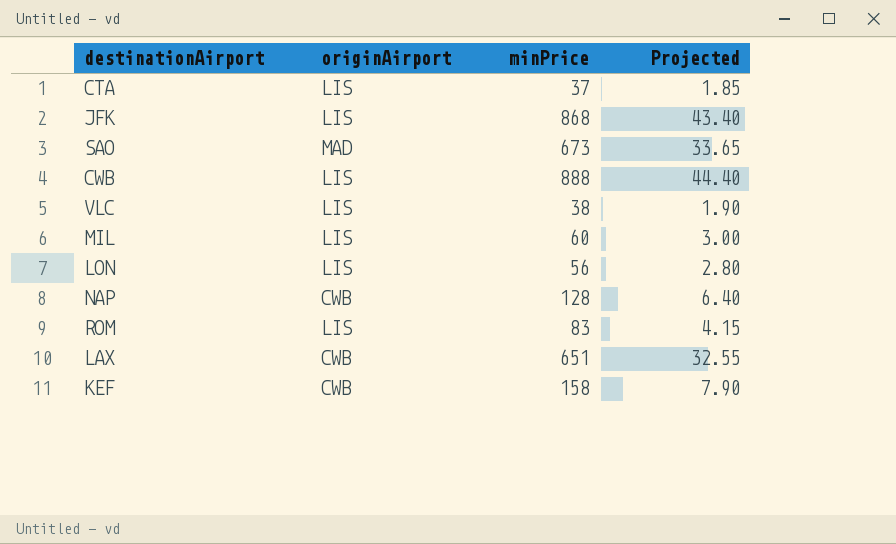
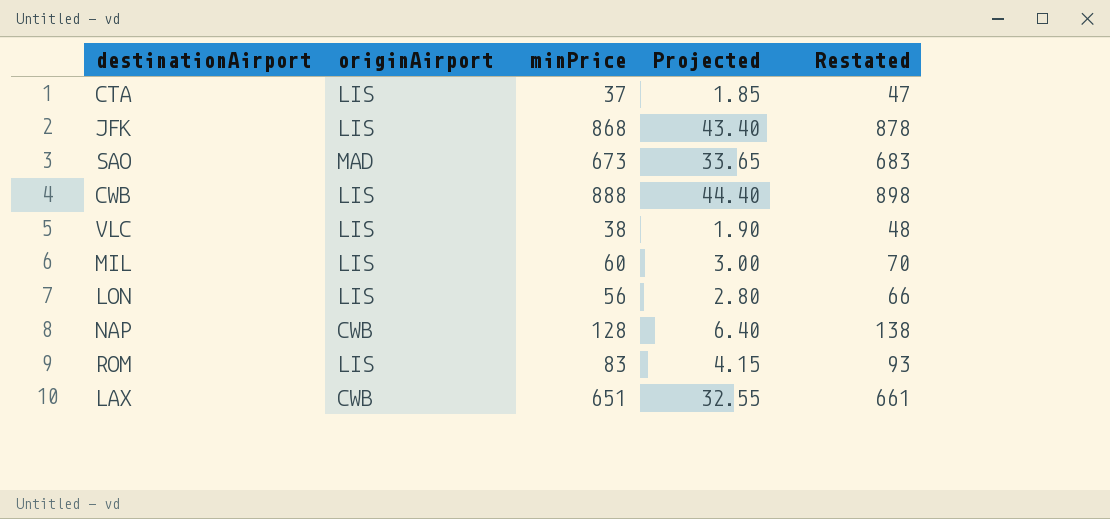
column Restated | formula: none -> [minPrice] + 10
row KEF: CWB | 158 | 7.90 -> none

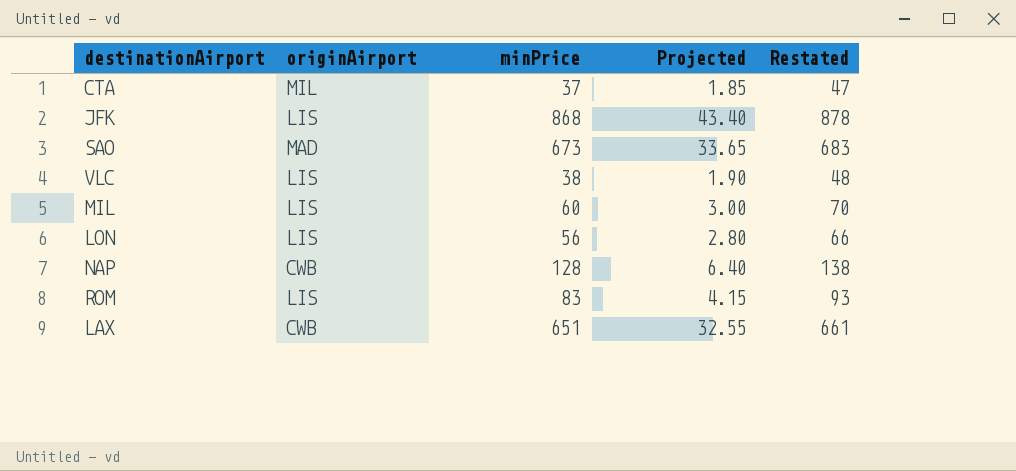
row CWB: LIS | 888 | 44.40 | 898 -> none
CTA | originAirport: LIS -> MIL

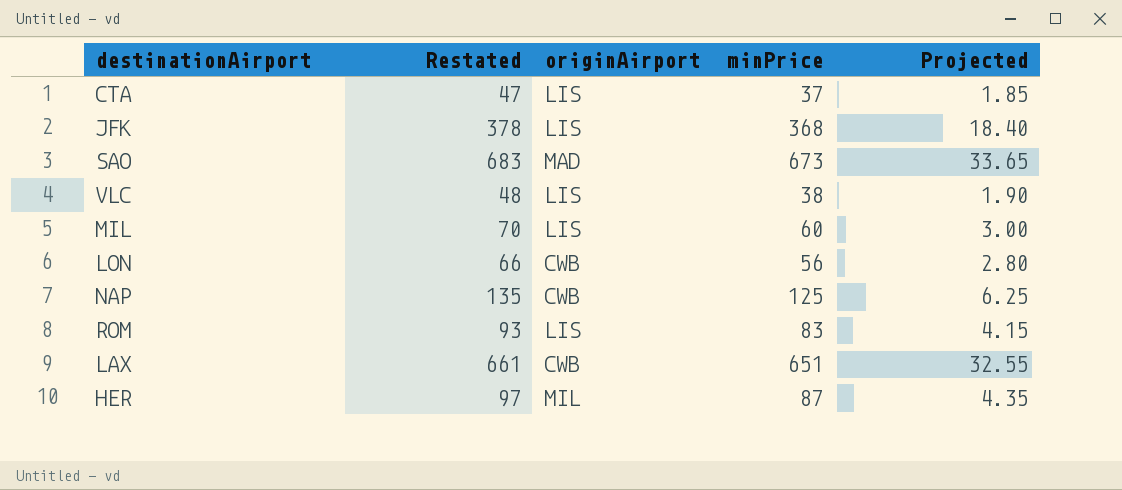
column Restated | position: 5 -> 2
CTA | originAirport: MIL -> LIS
JFK | Restated: 878 -> 378
JFK | minPrice: 868 -> 368
JFK | Projected: 43.40 -> 18.40
LON | originAirport: LIS -> CWB
NAP | Restated: 138 -> 135
NAP | minPrice: 128 -> 125
NAP | Projected: 6.40 -> 6.25
row HER: none -> 97 | MIL | 87 | 4.35

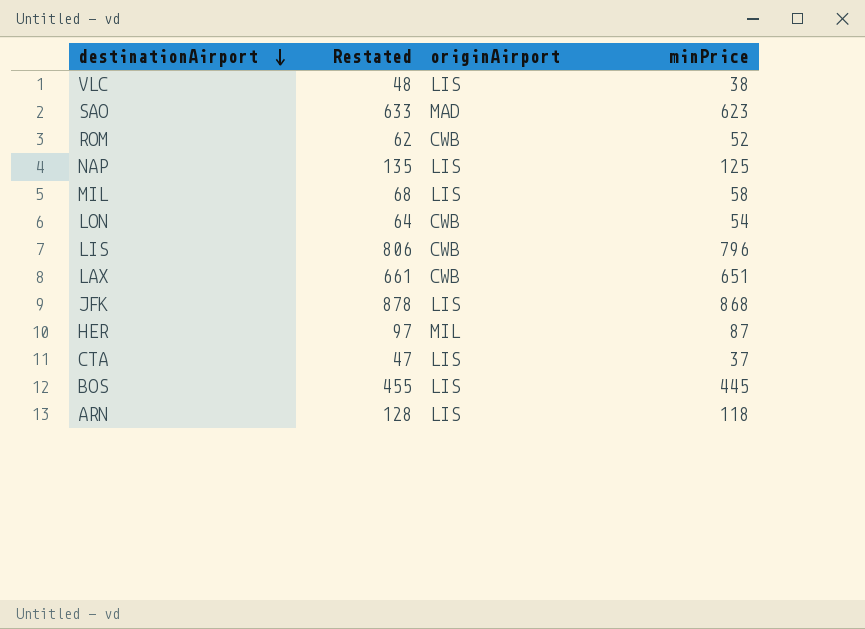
row order: none -> destinationAirport descending
column Projected | formula: [minPrice] * 0.05 -> none
SAO | Restated: 683 -> 633
SAO | minPrice: 673 -> 623
ROM | Restated: 93 -> 62
ROM | originAirport: LIS -> CWB
ROM | minPrice: 83 -> 52
NAP | originAirport: CWB -> LIS
MIL | Restated: 70 -> 68
MIL | minPrice: 60 -> 58
LON | Restated: 66 -> 64
LON | minPrice: 56 -> 54
row LIS: none -> 806 | CWB | 796
JFK | Restated: 378 -> 878
JFK | minPrice: 368 -> 868
row BOS: none -> 455 | LIS | 445
row ARN: none -> 128 | LIS | 118

